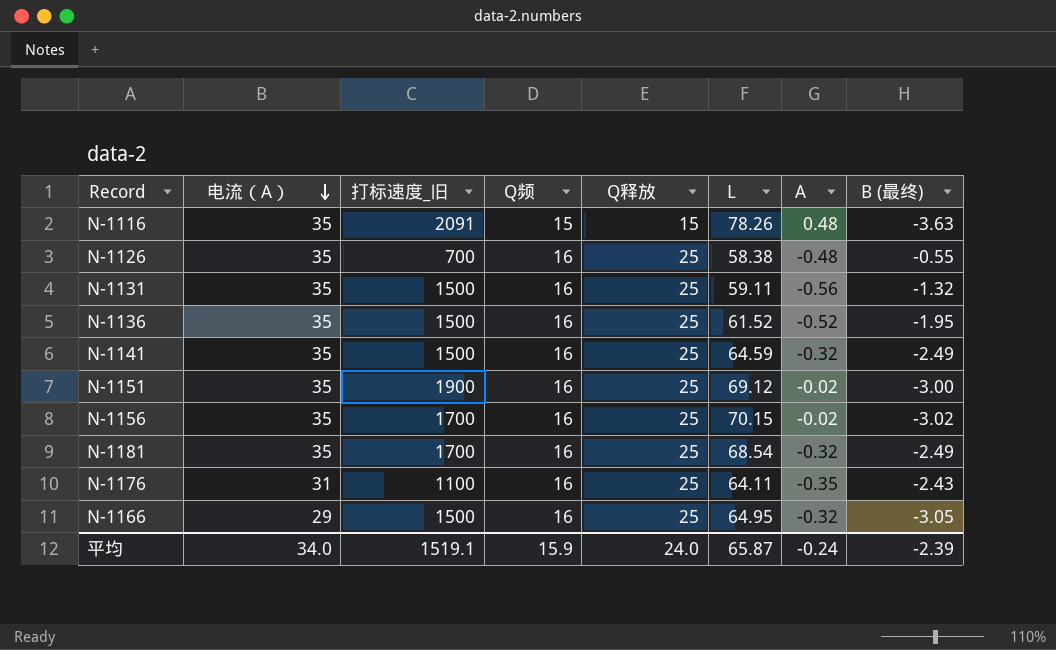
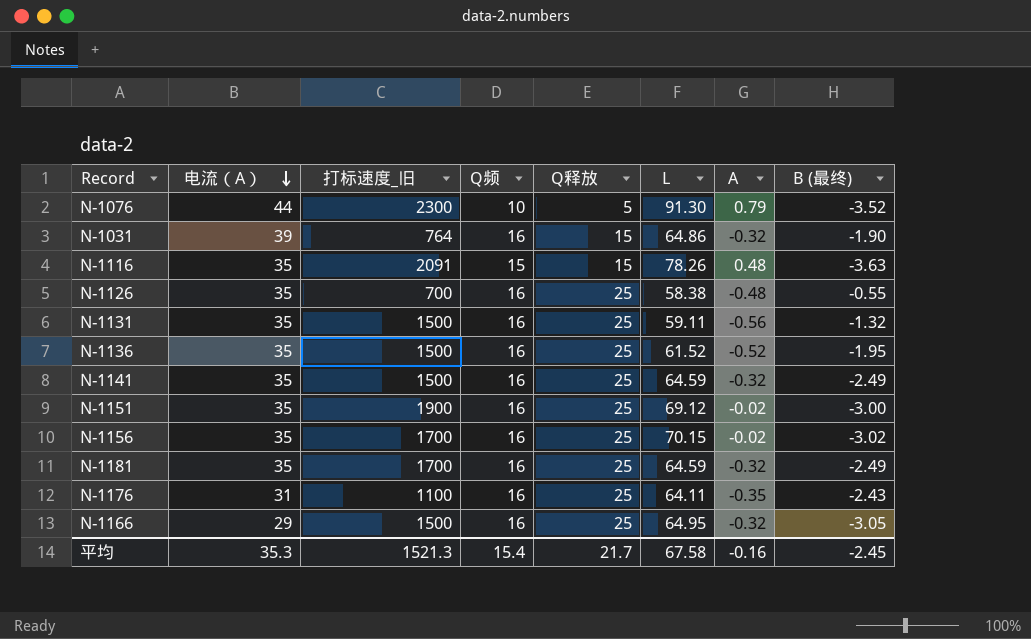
row N-1076: none -> 44 | 2300 | 10 | 5 | 91.30 | 0.79 | -3.52
row N-1031: none -> 39 | 764 | 16 | 15 | 64.86 | -0.32 | -1.90
N-1181 | L: 68.54 -> 64.59
平均 | 电流（A）: 34.0 -> 35.3
平均 | 打标速度_旧: 1519.1 -> 1521.3
平均 | Q频: 15.9 -> 15.4
平均 | Q释放: 24.0 -> 21.7
平均 | L: 65.87 -> 67.58
平均 | A: -0.24 -> -0.16
平均 | B (最终): -2.39 -> -2.45

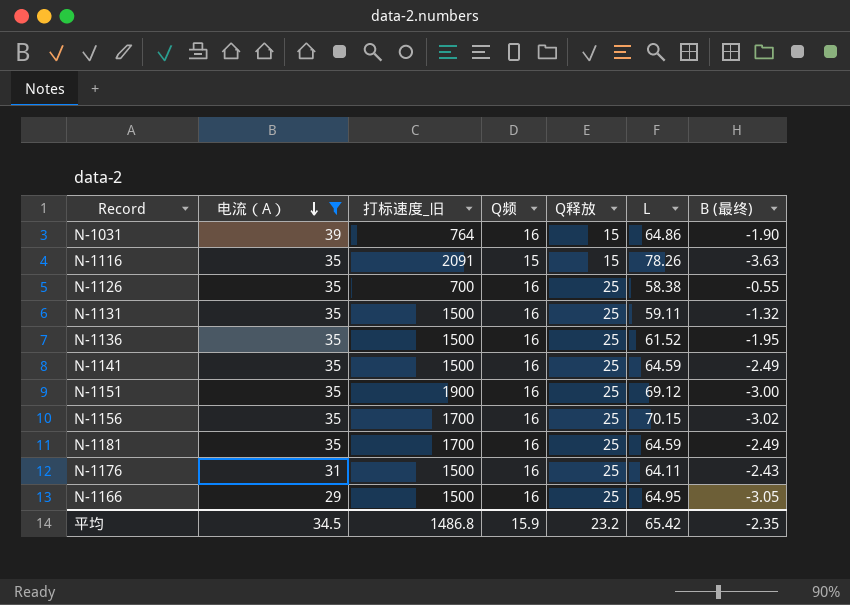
filter: none -> 电流（A） != 44
column A | position: 7 -> none
N-1176 | 打标速度_旧: 1100 -> 1500
平均 | 电流（A）: 35.3 -> 34.5
平均 | 打标速度_旧: 1521.3 -> 1486.8
平均 | Q频: 15.4 -> 15.9
平均 | Q释放: 21.7 -> 23.2
平均 | L: 67.58 -> 65.42
平均 | B (最终): -2.45 -> -2.35

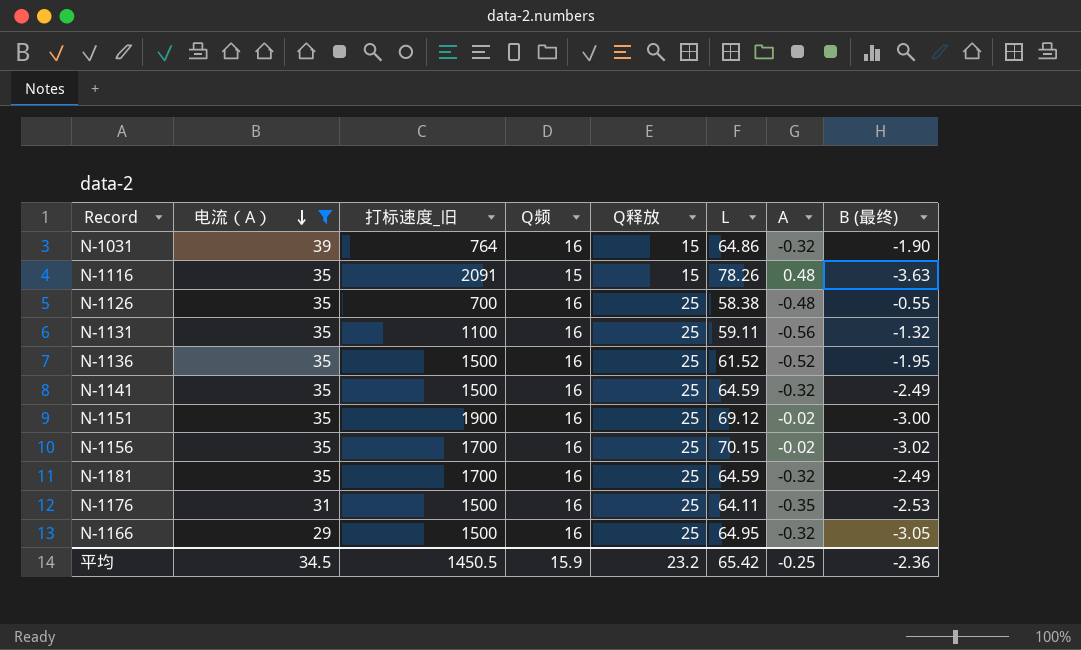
column A | position: none -> 7
N-1131 | 打标速度_旧: 1500 -> 1100
N-1176 | B (最终): -2.43 -> -2.53
平均 | 打标速度_旧: 1486.8 -> 1450.5
平均 | B (最终): -2.35 -> -2.36

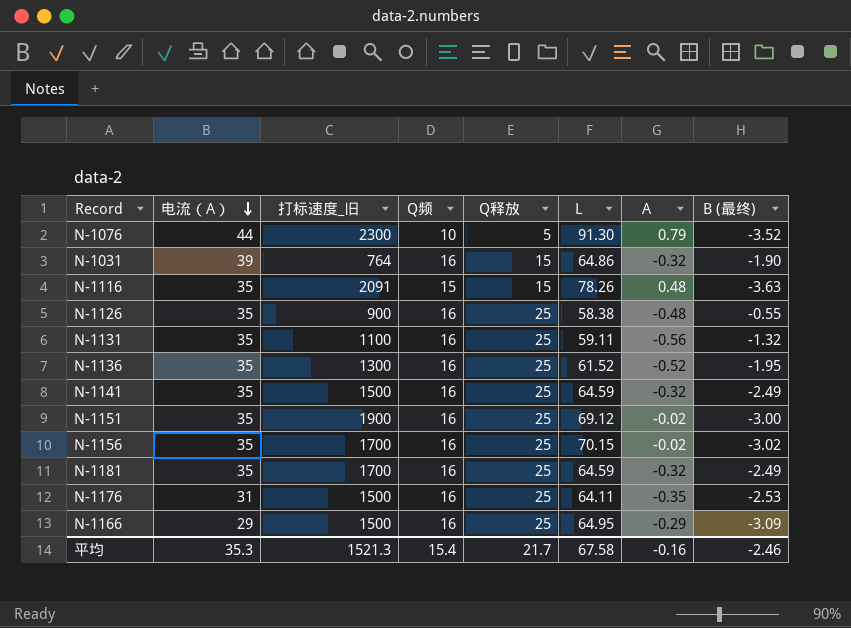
filter: 电流（A） != 44 -> none
N-1126 | 打标速度_旧: 700 -> 900
N-1136 | 打标速度_旧: 1500 -> 1300
N-1166 | A: -0.32 -> -0.29
N-1166 | B (最终): -3.05 -> -3.09
平均 | 电流（A）: 34.5 -> 35.3
平均 | 打标速度_旧: 1450.5 -> 1521.3
平均 | Q频: 15.9 -> 15.4
平均 | Q释放: 23.2 -> 21.7
平均 | L: 65.42 -> 67.58
平均 | A: -0.25 -> -0.16
平均 | B (最终): -2.36 -> -2.46

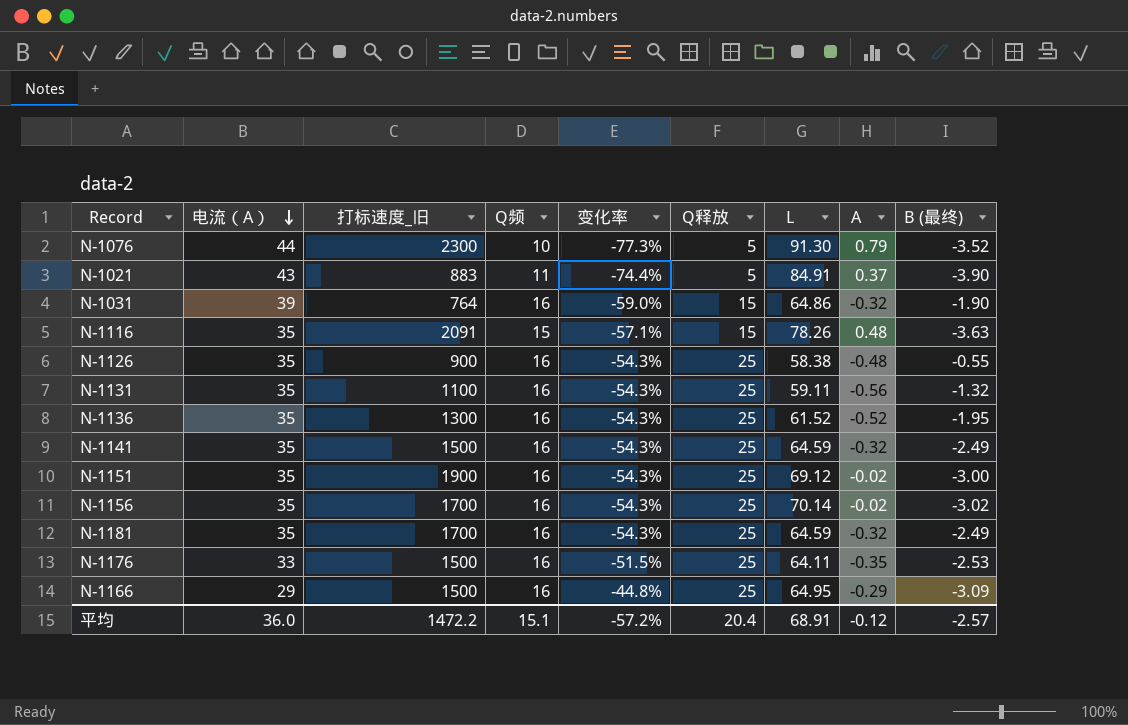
column 变化率 | formula: none -> ([Q频] - [电流（A）]) / [电流（A）]
row N-1021: none -> 43 | 883 | 11 | -74.4% | 5 | 84.91 | 0.37 | -3.90
N-1156 | L: 70.15 -> 70.14
N-1176 | 电流（A）: 31 -> 33
平均 | 电流（A）: 35.3 -> 36.0
平均 | 打标速度_旧: 1521.3 -> 1472.2
平均 | Q频: 15.4 -> 15.1
平均 | Q释放: 21.7 -> 20.4
平均 | L: 67.58 -> 68.91
平均 | A: -0.16 -> -0.12
平均 | B (最终): -2.46 -> -2.57

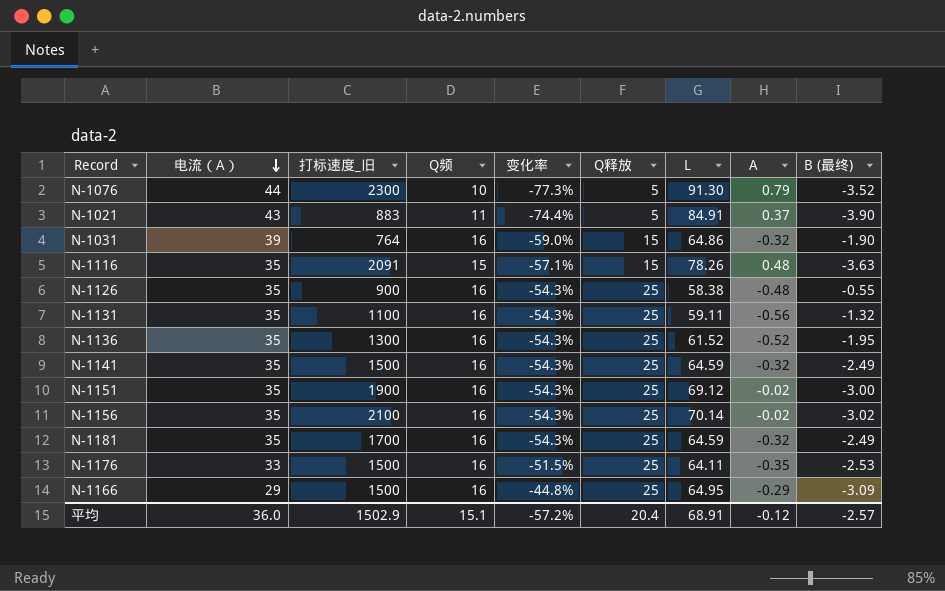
N-1156 | 打标速度_旧: 1700 -> 2100
平均 | 打标速度_旧: 1472.2 -> 1502.9

